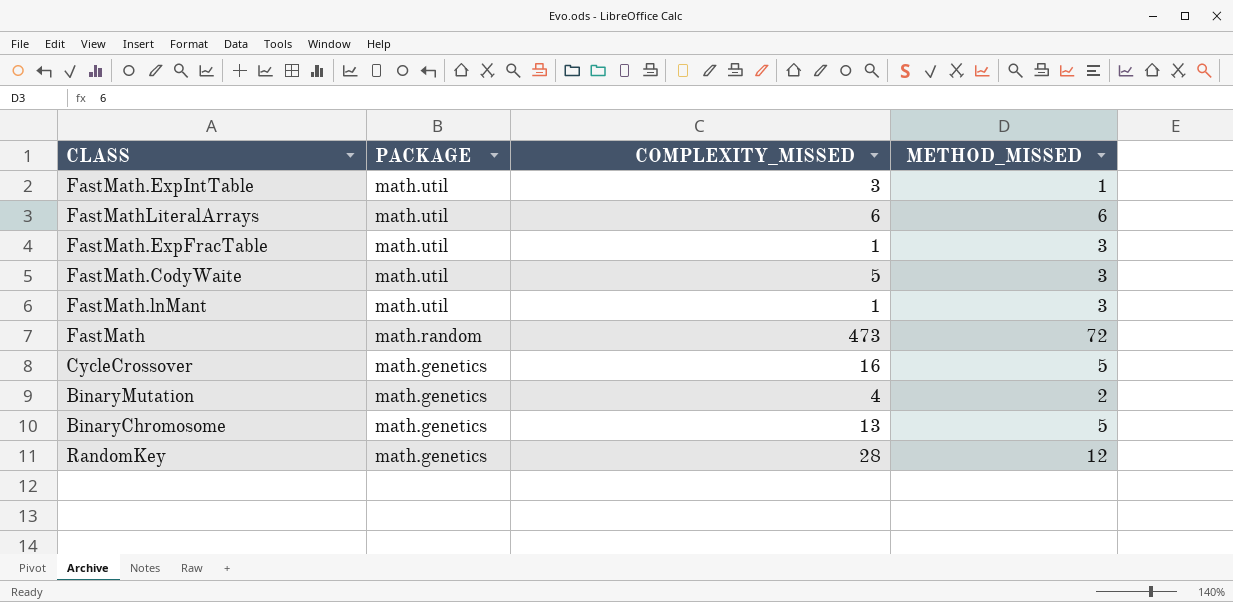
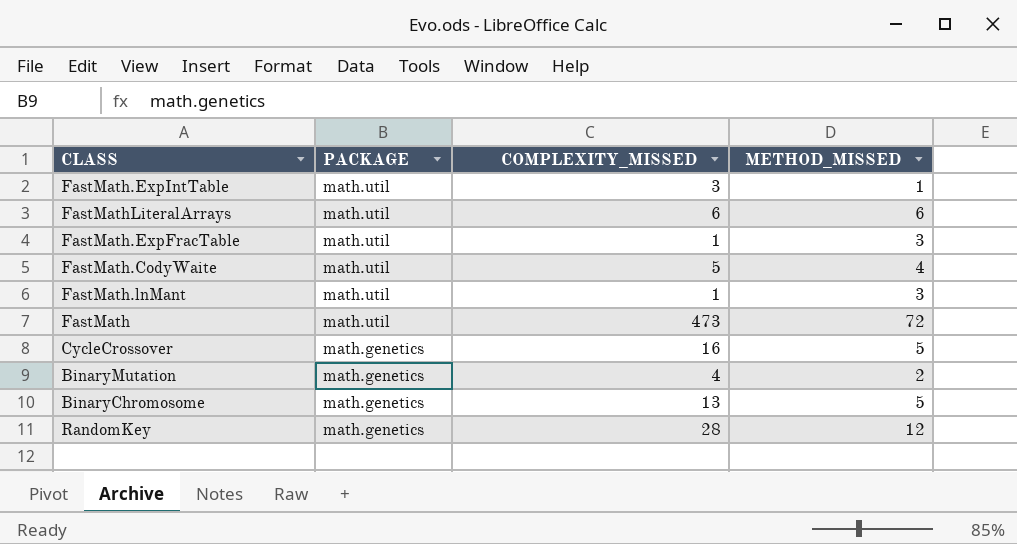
FastMath.CodyWaite | METHOD_MISSED: 3 -> 4
FastMath | PACKAGE: math.random -> math.util

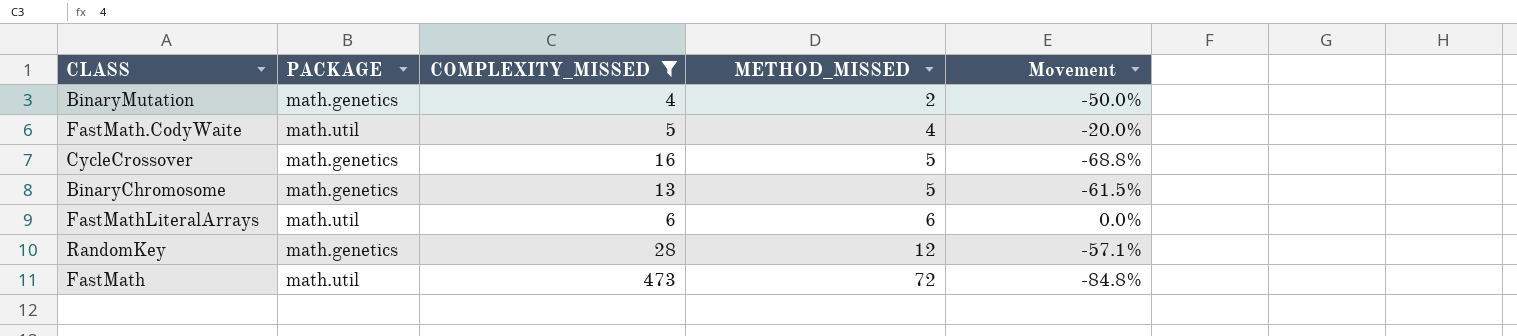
filter: none -> COMPLEXITY_MISSED >= 4
row order: PACKAGE descending -> METHOD_MISSED ascending
column Movement | formula: none -> ([METHOD_MISSED] - [COMPLEXITY_MISSED]) / [COMPLEXITY_MISSED]

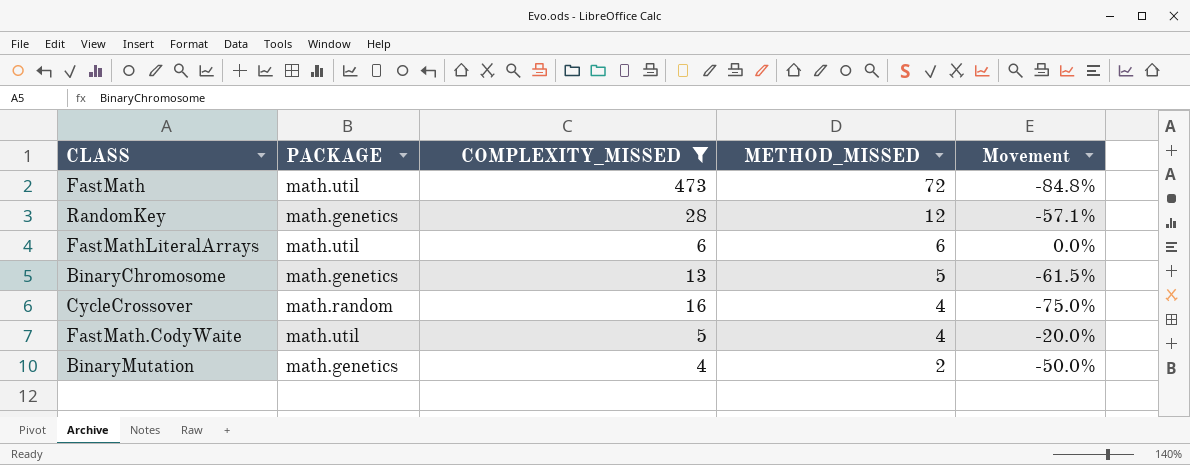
row order: METHOD_MISSED ascending -> METHOD_MISSED descending
CycleCrossover | PACKAGE: math.genetics -> math.random
CycleCrossover | METHOD_MISSED: 5 -> 4
CycleCrossover | Movement: -68.8% -> -75.0%

